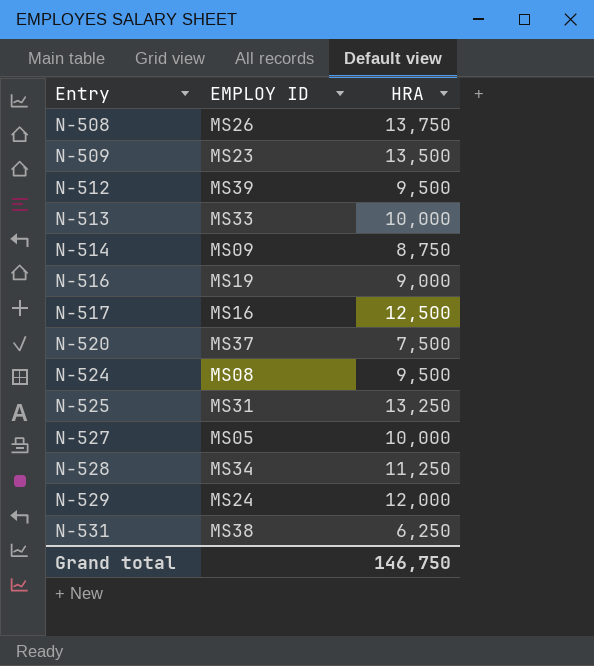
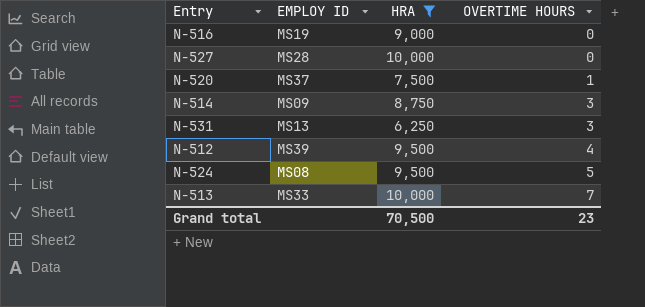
filter: none -> HRA <= 10,000
row order: Entry ascending -> OVERTIME HOURS ascending
column OVERTIME HOURS | position: none -> 4
N-527 | EMPLOY ID: MS05 -> MS28
N-531 | EMPLOY ID: MS38 -> MS13
Grand total | HRA: 146,750 -> 70,500

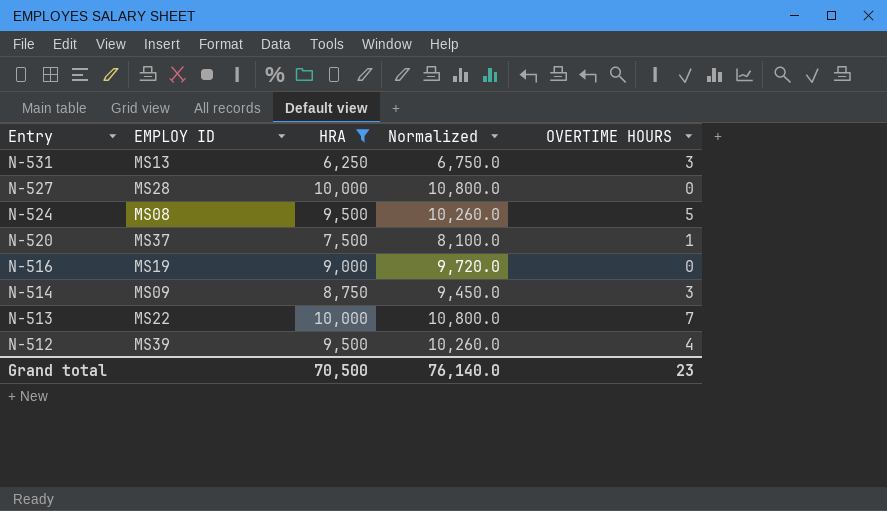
row order: OVERTIME HOURS ascending -> Entry descending
column Normalized | formula: none -> [HRA] * 1.08
N-513 | EMPLOY ID: MS33 -> MS22

